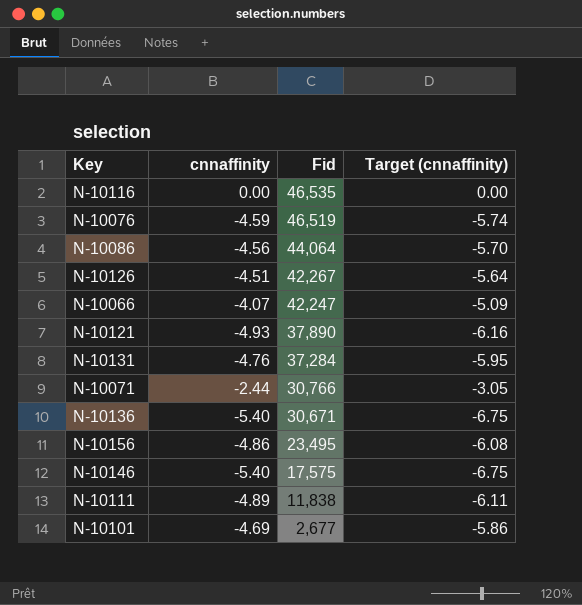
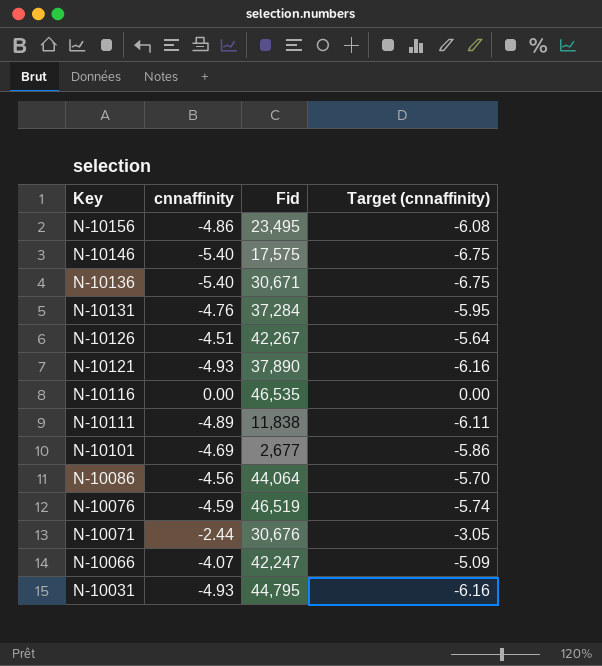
row order: Fid descending -> Key descending
N-10071 | Fid: 30,766 -> 30,676
row N-10031: none -> -4.93 | 44,795 | -6.16

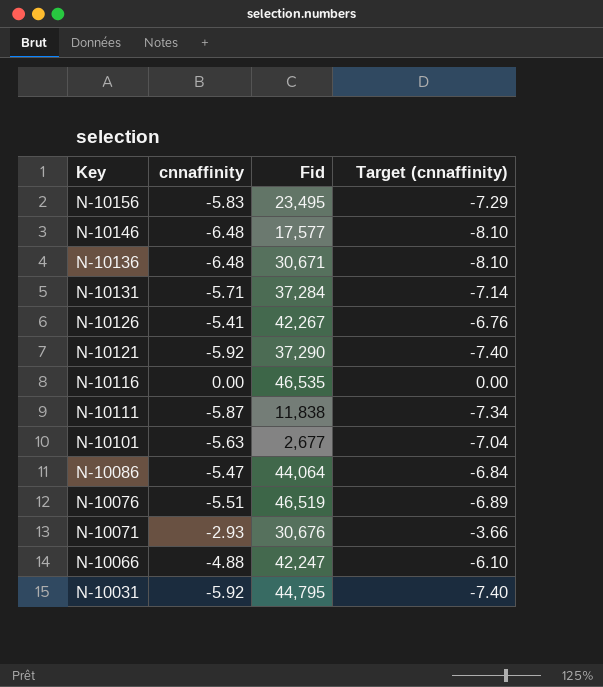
N-10156 | cnnaffinity: -4.86 -> -5.83
N-10156 | Target (cnnaffinity): -6.08 -> -7.29
N-10146 | cnnaffinity: -5.40 -> -6.48
N-10146 | Fid: 17,575 -> 17,577
N-10146 | Target (cnnaffinity): -6.75 -> -8.10
N-10136 | cnnaffinity: -5.40 -> -6.48
N-10136 | Target (cnnaffinity): -6.75 -> -8.10
N-10131 | cnnaffinity: -4.76 -> -5.71
N-10131 | Target (cnnaffinity): -5.95 -> -7.14
N-10126 | cnnaffinity: -4.51 -> -5.41
N-10126 | Target (cnnaffinity): -5.64 -> -6.76
N-10121 | cnnaffinity: -4.93 -> -5.92
N-10121 | Fid: 37,890 -> 37,290
N-10121 | Target (cnnaffinity): -6.16 -> -7.40
N-10111 | cnnaffinity: -4.89 -> -5.87
N-10111 | Target (cnnaffinity): -6.11 -> -7.34
N-10101 | cnnaffinity: -4.69 -> -5.63
N-10101 | Target (cnnaffinity): -5.86 -> -7.04
N-10086 | cnnaffinity: -4.56 -> -5.47
N-10086 | Target (cnnaffinity): -5.70 -> -6.84
N-10076 | cnnaffinity: -4.59 -> -5.51
N-10076 | Target (cnnaffinity): -5.74 -> -6.89
N-10071 | cnnaffinity: -2.44 -> -2.93
N-10071 | Target (cnnaffinity): -3.05 -> -3.66
N-10066 | cnnaffinity: -4.07 -> -4.88
N-10066 | Target (cnnaffinity): -5.09 -> -6.10
N-10031 | cnnaffinity: -4.93 -> -5.92
N-10031 | Target (cnnaffinity): -6.16 -> -7.40

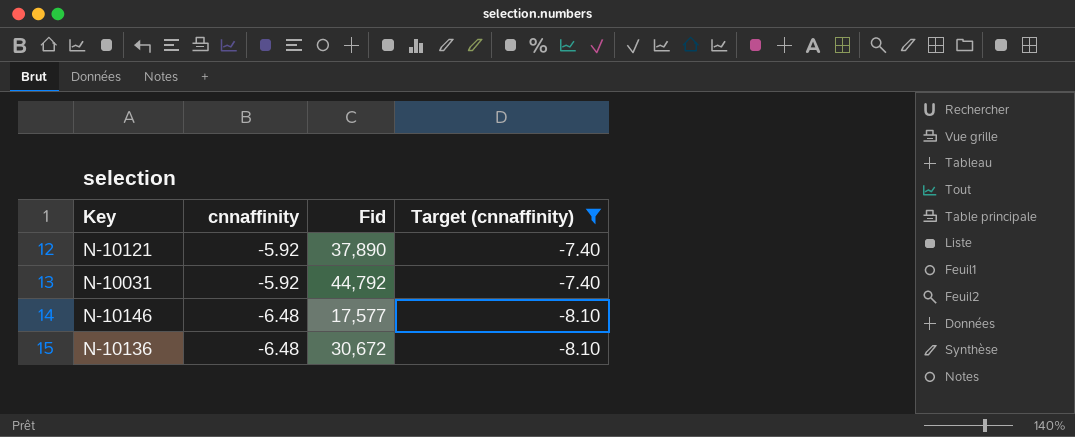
filter: none -> Target (cnnaffinity) <= -7.40
row order: Key descending -> cnnaffinity descending
N-10121 | Fid: 37,290 -> 37,890
N-10031 | Fid: 44,795 -> 44,792
N-10136 | Fid: 30,671 -> 30,672

